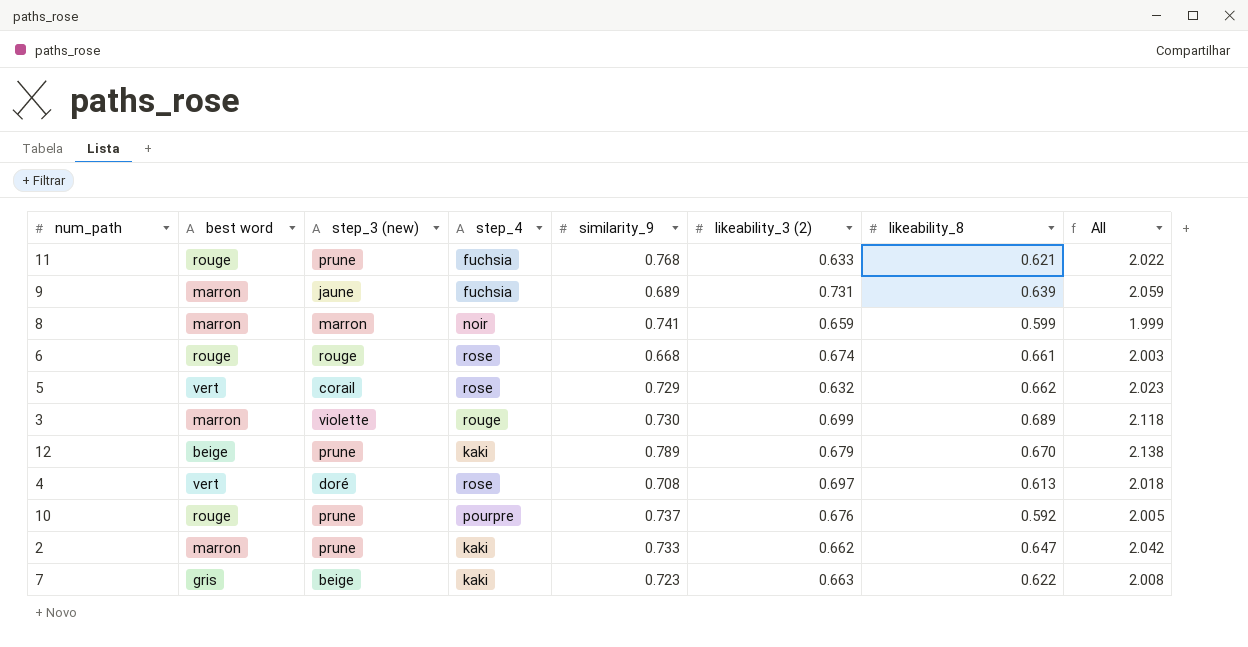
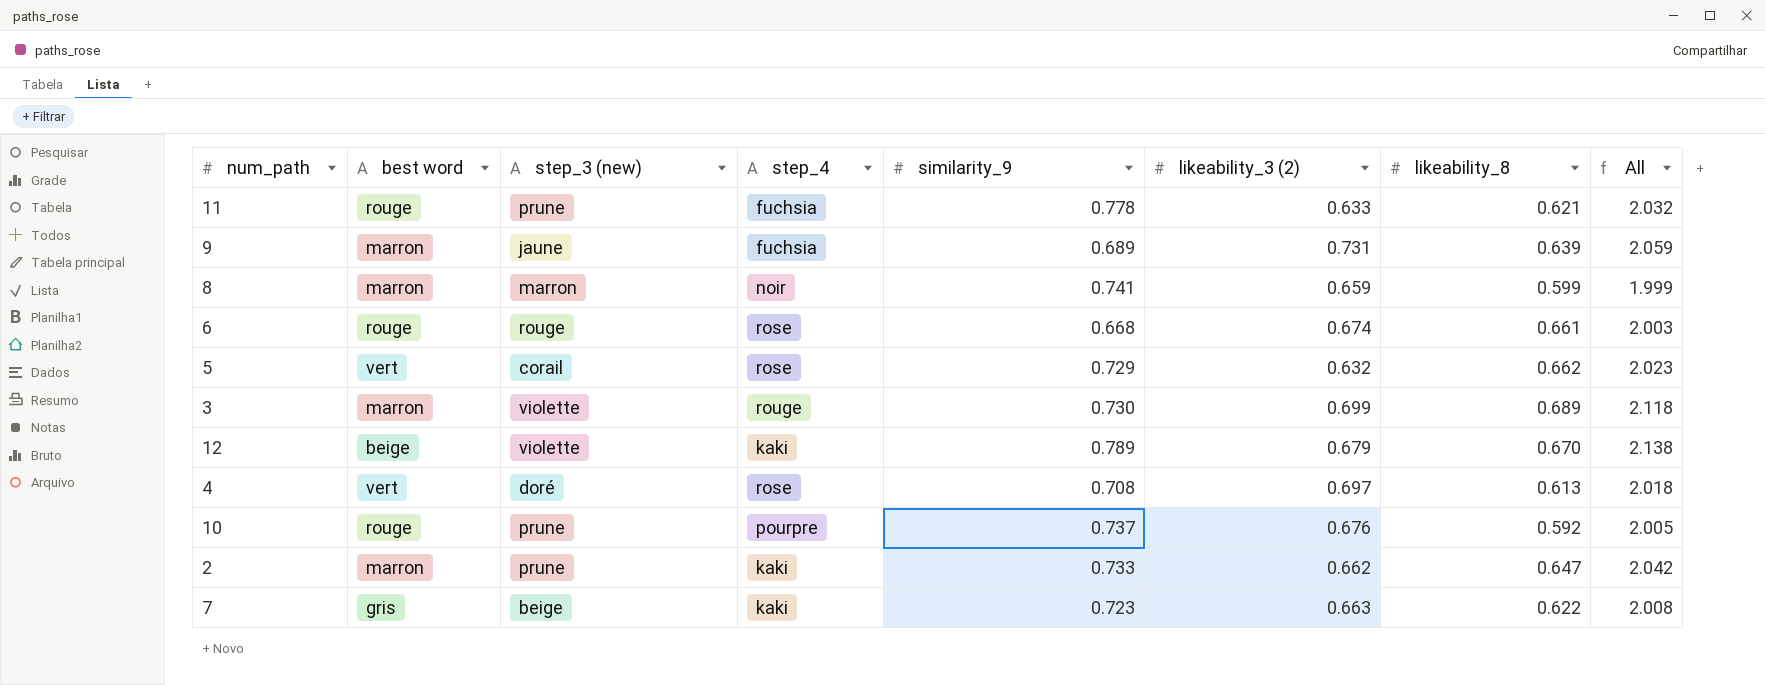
11 | similarity_9: 0.768 -> 0.778
11 | All: 2.022 -> 2.032
12 | step_3 (new): prune -> violette

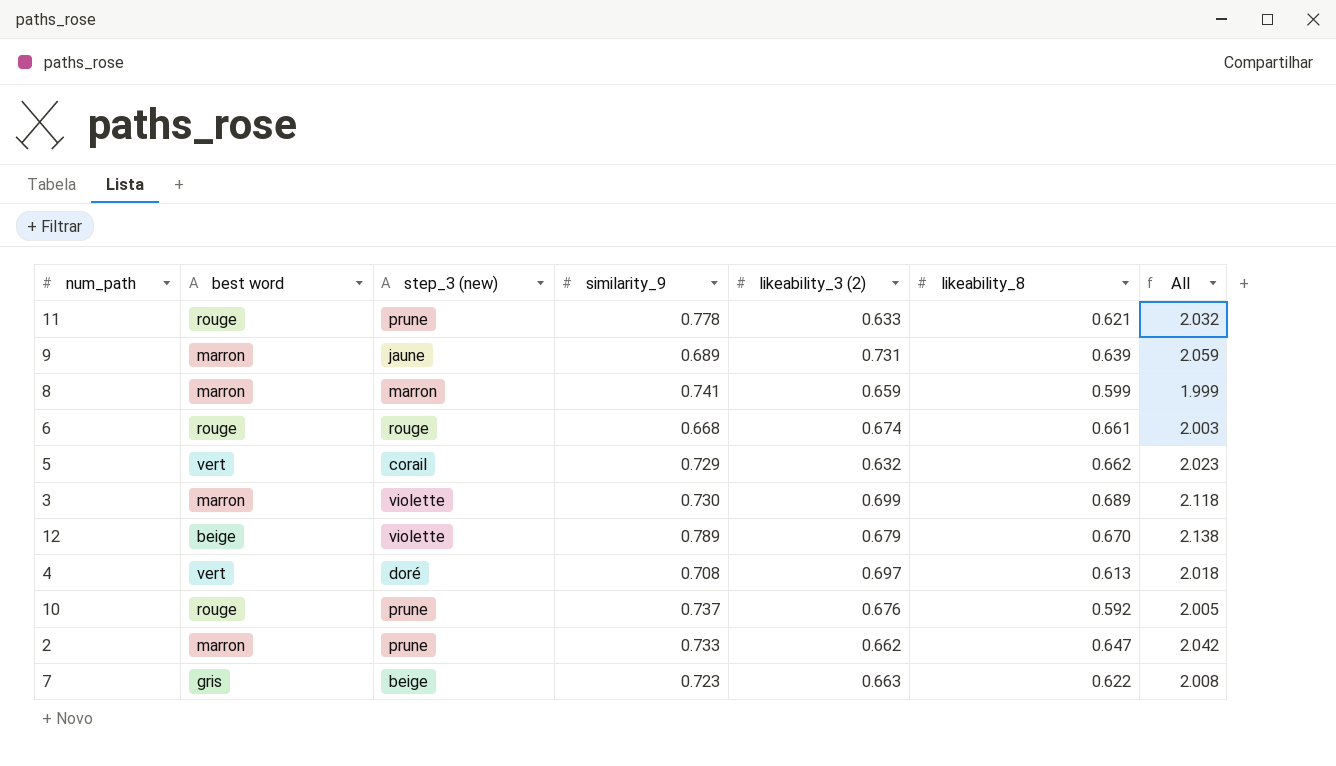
column step_4 | position: 4 -> none

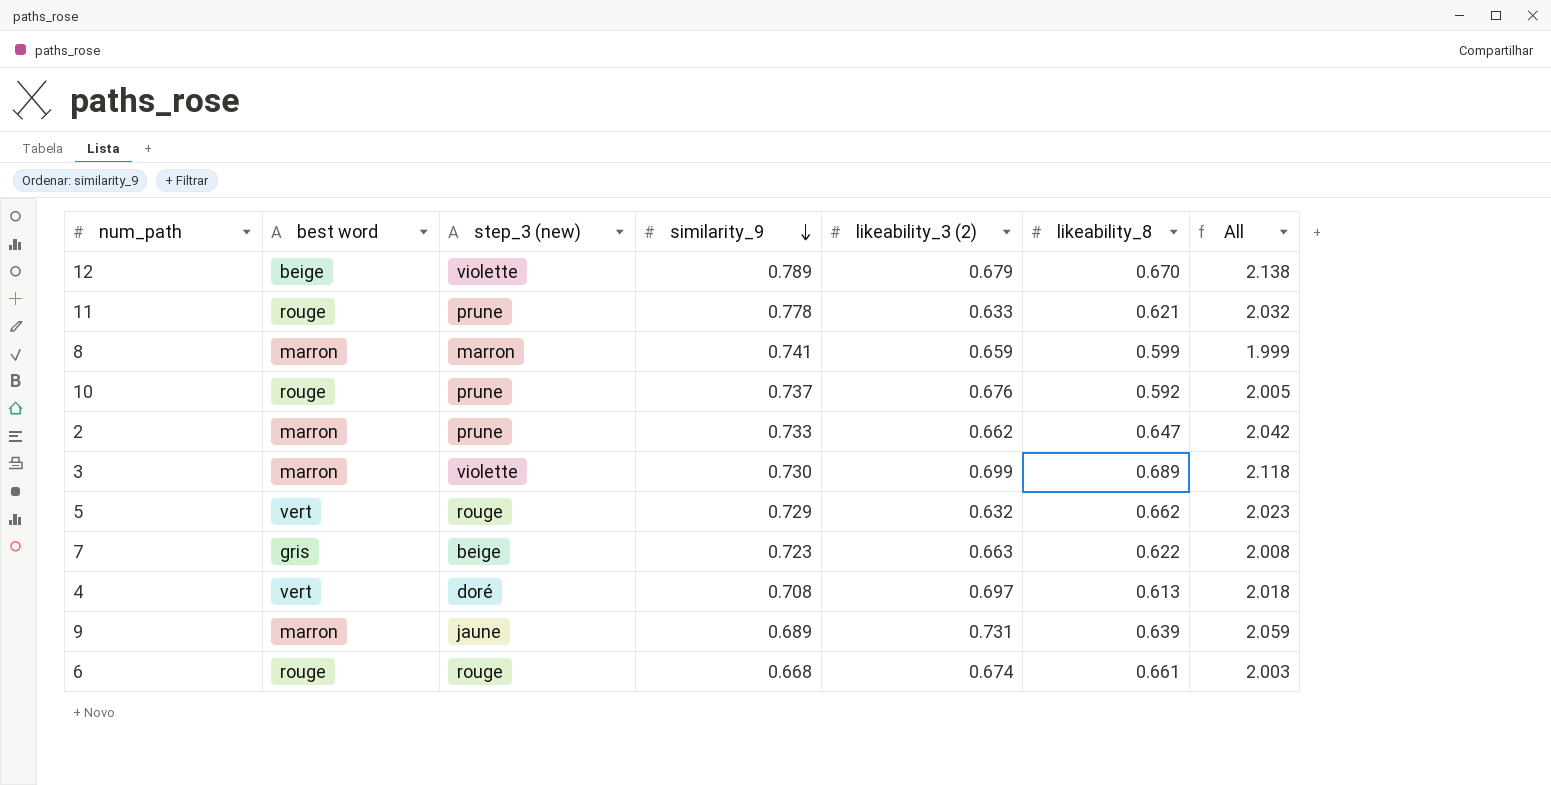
row order: none -> similarity_9 descending
5 | step_3 (new): corail -> rouge

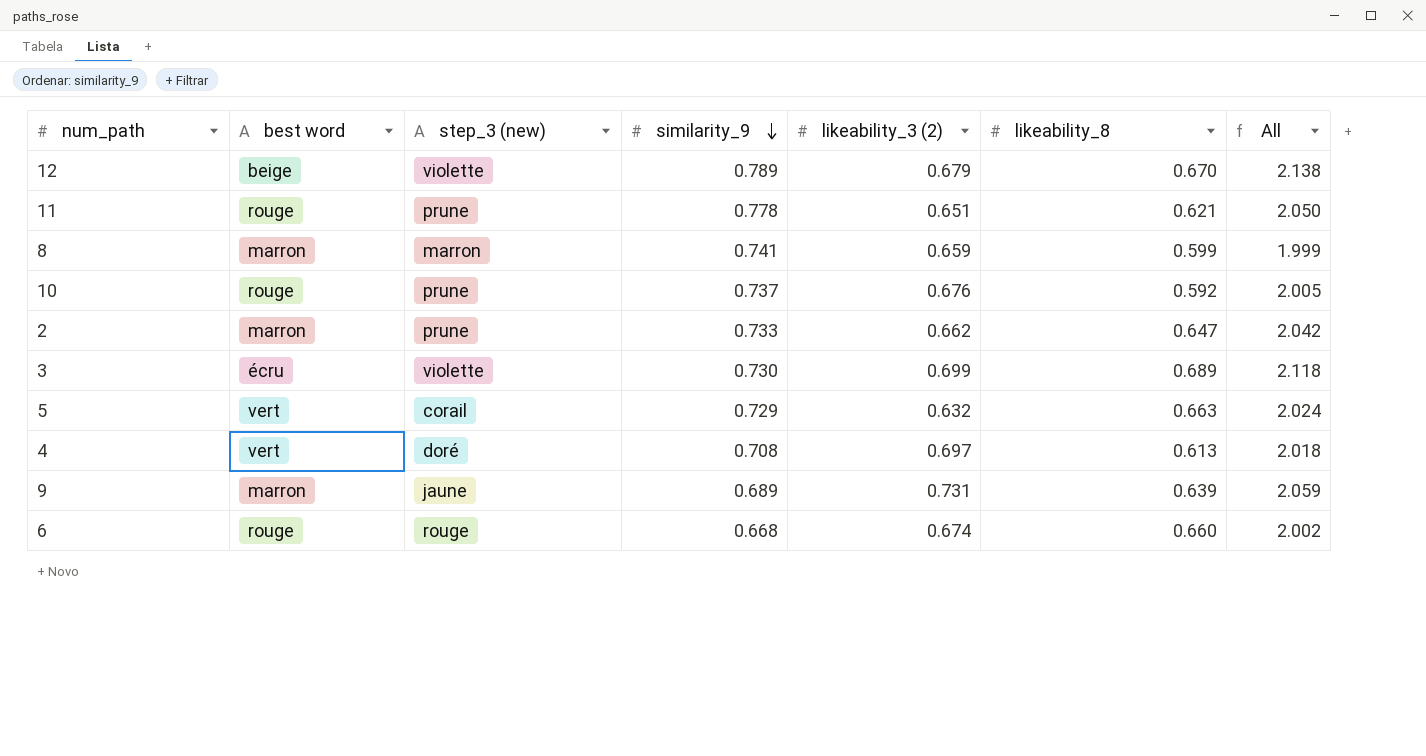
row 7: gris | beige | 0.723 | 0.663 | 0.622 | 2.008 -> none
11 | likeability_3 (2): 0.633 -> 0.651
11 | All: 2.032 -> 2.050
3 | best word: marron -> écru
5 | step_3 (new): rouge -> corail
5 | likeability_8: 0.662 -> 0.663
5 | All: 2.023 -> 2.024
6 | likeability_8: 0.661 -> 0.660
6 | All: 2.003 -> 2.002

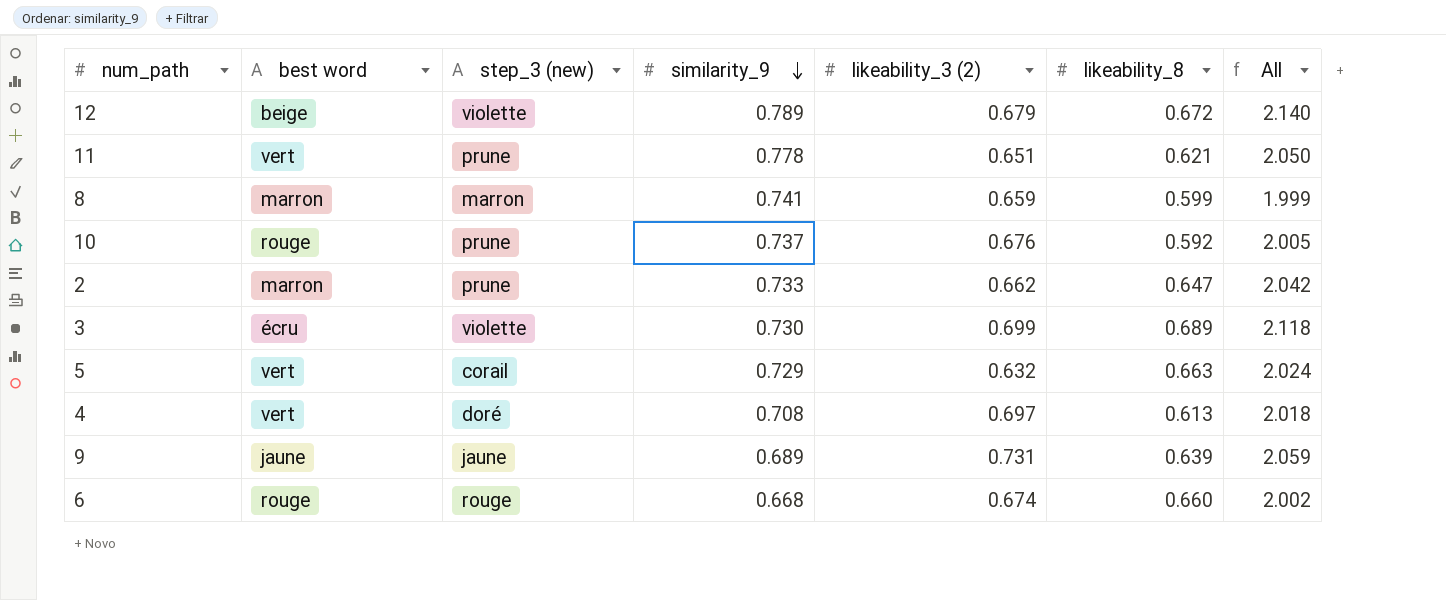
12 | likeability_8: 0.670 -> 0.672
12 | All: 2.138 -> 2.140
11 | best word: rouge -> vert
9 | best word: marron -> jaune

